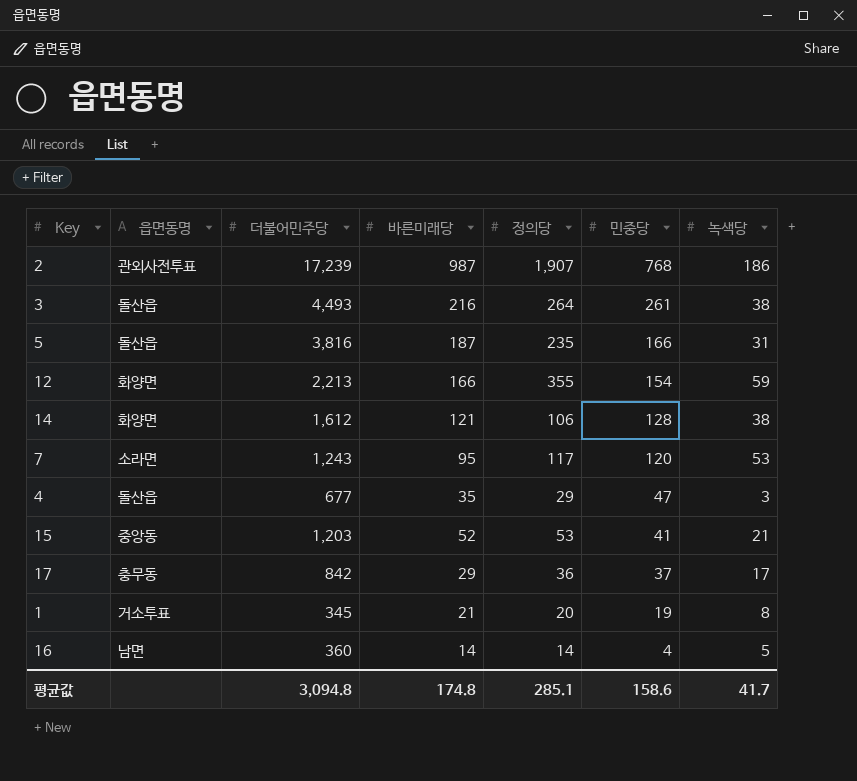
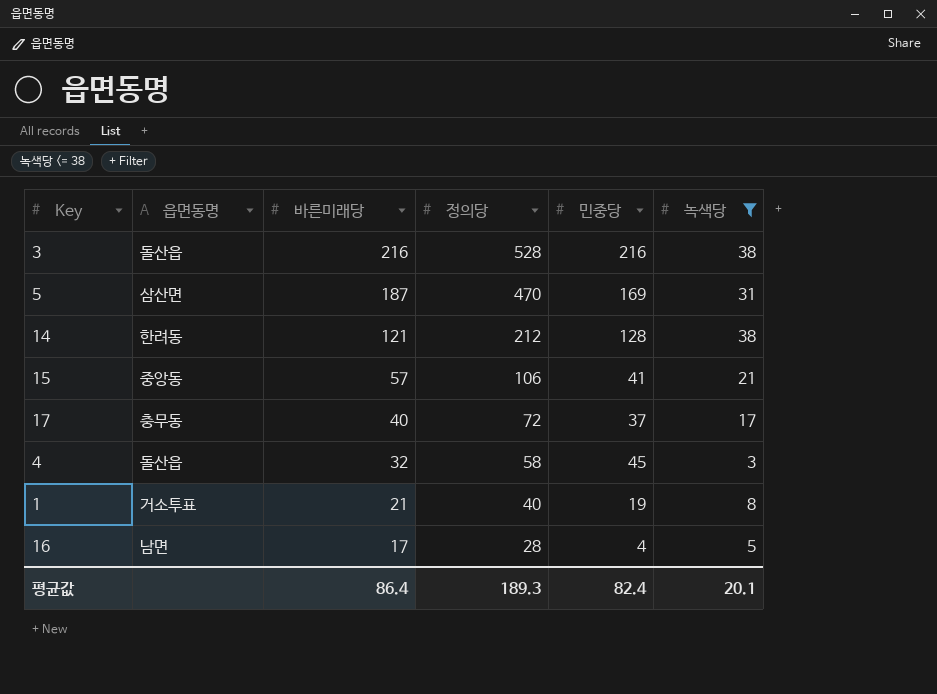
filter: none -> 녹색당 <= 38
row order: 민중당 descending -> 바른미래당 descending
column 더불어민주당 | position: 3 -> none
3 | 정의당: 264 -> 528
3 | 민중당: 261 -> 216
5 | 읍면동명: 돌산읍 -> 삼산면
5 | 정의당: 235 -> 470
5 | 민중당: 166 -> 169
14 | 읍면동명: 화양면 -> 한려동
14 | 정의당: 106 -> 212
15 | 바른미래당: 52 -> 57
15 | 정의당: 53 -> 106
17 | 바른미래당: 29 -> 40
17 | 정의당: 36 -> 72
4 | 바른미래당: 35 -> 32
4 | 정의당: 29 -> 58
4 | 민중당: 47 -> 45
1 | 정의당: 20 -> 40
16 | 바른미래당: 14 -> 17
16 | 정의당: 14 -> 28
평균값 | 바른미래당: 174.8 -> 86.4
평균값 | 정의당: 285.1 -> 189.3
평균값 | 민중당: 158.6 -> 82.4
평균값 | 녹색당: 41.7 -> 20.1

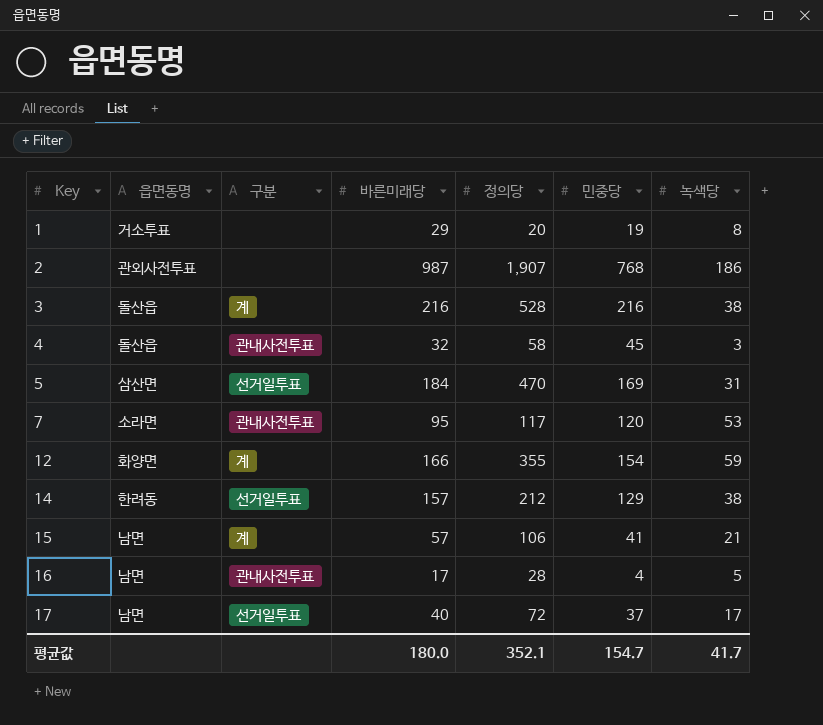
filter: 녹색당 <= 38 -> none
row order: 바른미래당 descending -> Key ascending
column 구분 | position: none -> 3
1 | 바른미래당: 21 -> 29
1 | 정의당: 40 -> 20
5 | 바른미래당: 187 -> 184
14 | 바른미래당: 121 -> 157
14 | 민중당: 128 -> 129
15 | 읍면동명: 중앙동 -> 남면
17 | 읍면동명: 충무동 -> 남면
평균값 | 바른미래당: 86.4 -> 180.0
평균값 | 정의당: 189.3 -> 352.1
평균값 | 민중당: 82.4 -> 154.7
평균값 | 녹색당: 20.1 -> 41.7

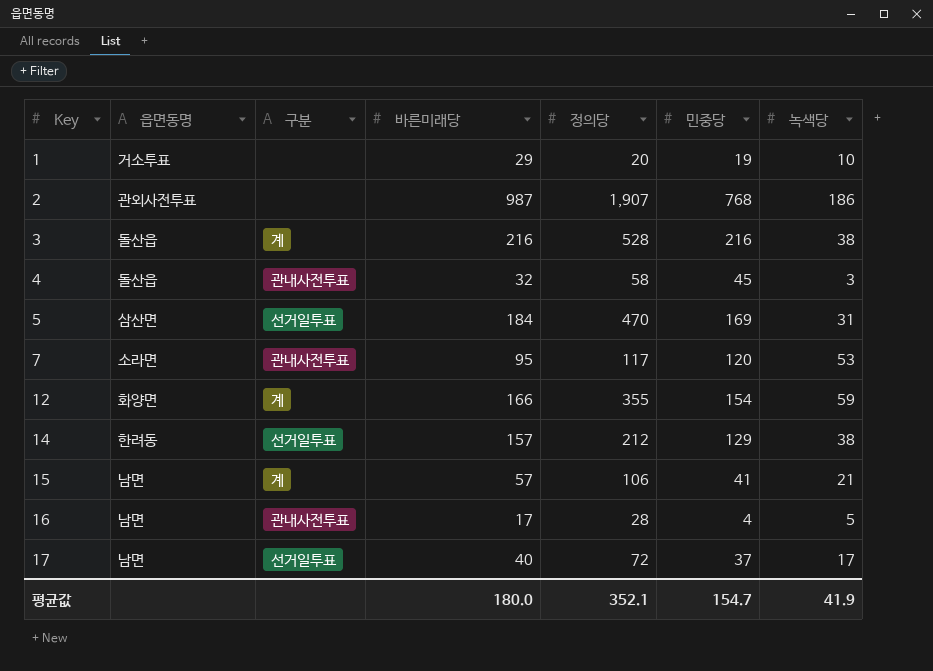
1 | 녹색당: 8 -> 10
평균값 | 녹색당: 41.7 -> 41.9

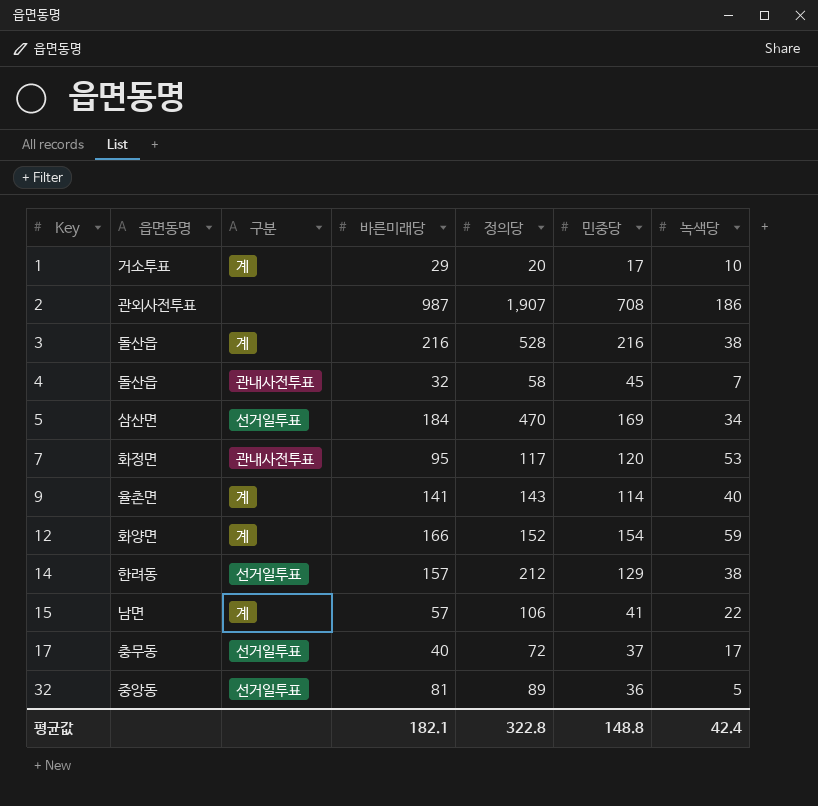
row 16: 남면 | 관내사전투표 | 17 | 28 | 4 | 5 -> none
1 | 구분: none -> 계
1 | 민중당: 19 -> 17
2 | 민중당: 768 -> 708
4 | 녹색당: 3 -> 7
5 | 녹색당: 31 -> 34
7 | 읍면동명: 소라면 -> 화정면
row 9: none -> 율촌면 | 계 | 141 | 143 | 114 | 40
12 | 정의당: 355 -> 152
15 | 녹색당: 21 -> 22
17 | 읍면동명: 남면 -> 충무동
row 32: none -> 중앙동 | 선거일투표 | 81 | 89 | 36 | 5
평균값 | 바른미래당: 180.0 -> 182.1
평균값 | 정의당: 352.1 -> 322.8
평균값 | 민중당: 154.7 -> 148.8
평균값 | 녹색당: 41.9 -> 42.4

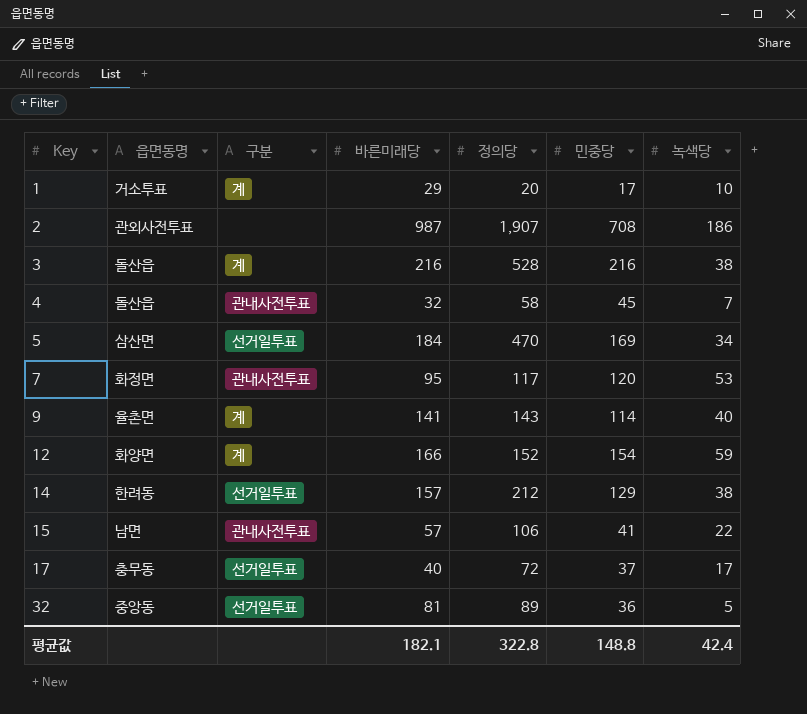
15 | 구분: 계 -> 관내사전투표

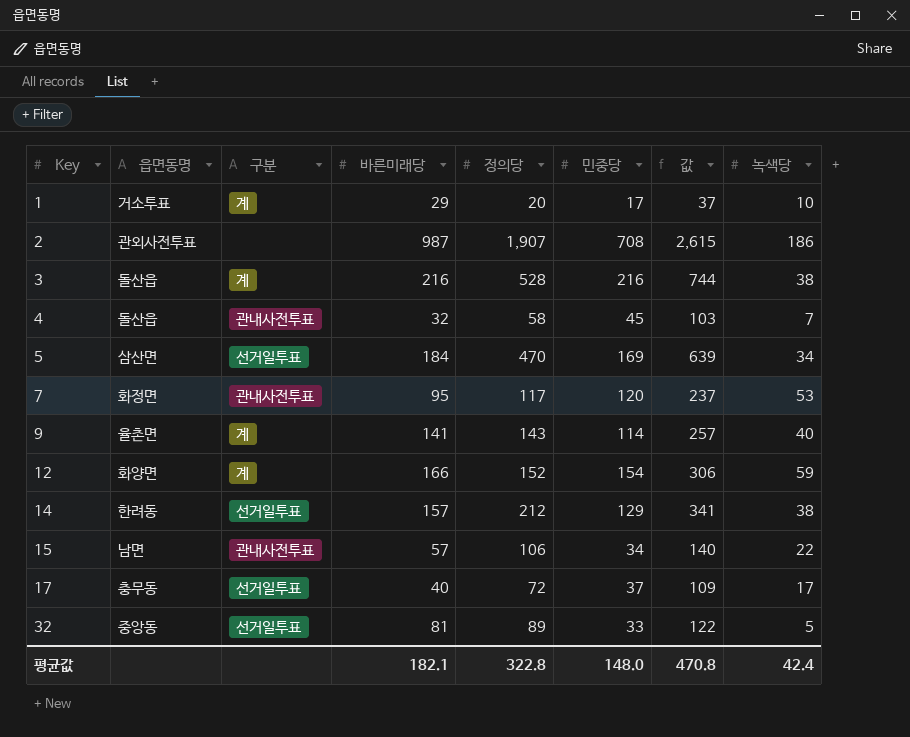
column 값 | formula: none -> [정의당] + [민중당]
15 | 민중당: 41 -> 34
32 | 민중당: 36 -> 33
평균값 | 민중당: 148.8 -> 148.0

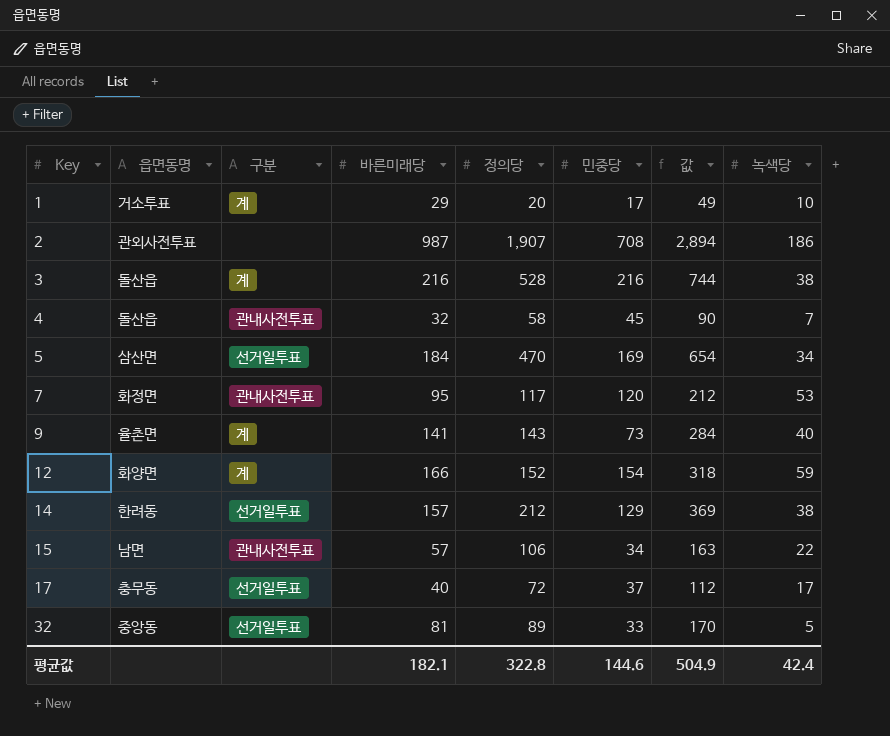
column 값 | formula: [정의당] + [민중당] -> [바른미래당] + [정의당]
9 | 민중당: 114 -> 73
평균값 | 민중당: 148.0 -> 144.6
평균값 | 값: 470.8 -> 504.9

